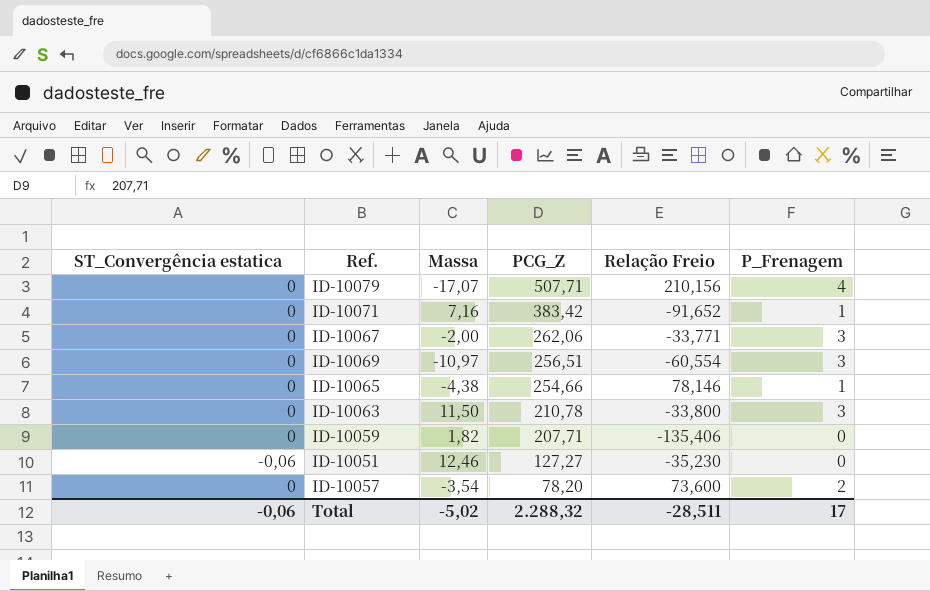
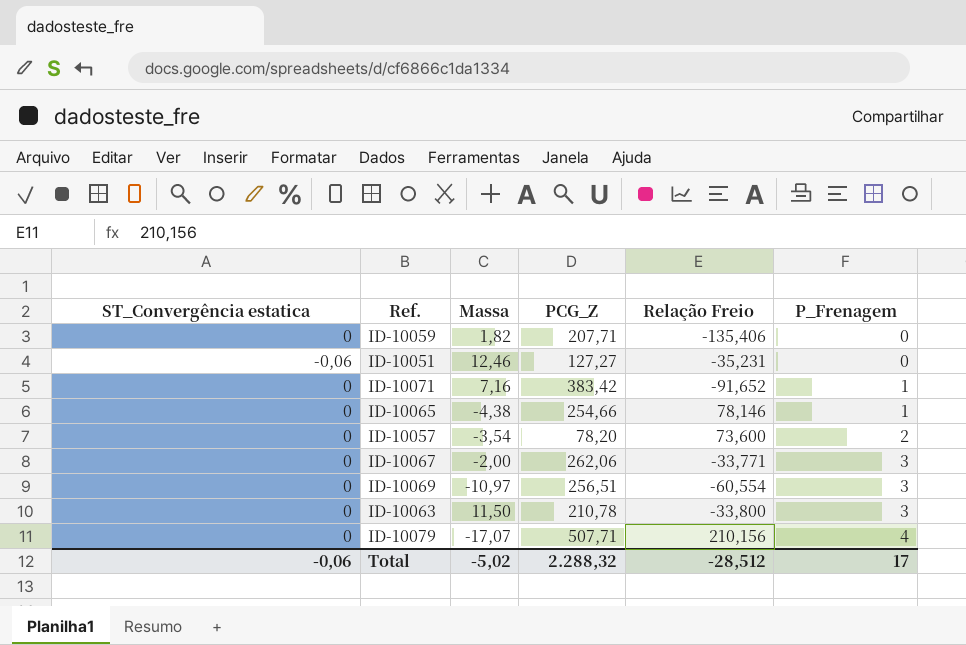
row order: PCG_Z descending -> P_Frenagem ascending
ID-10051 | Relação Freio: -35,230 -> -35,231
Total | Relação Freio: -28,511 -> -28,512

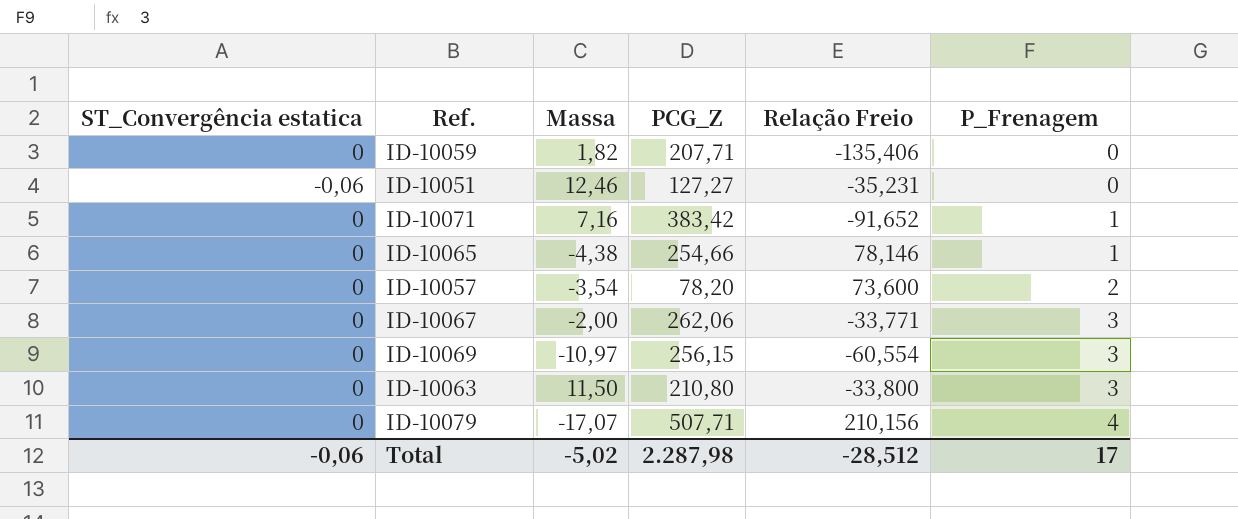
ID-10069 | PCG_Z: 256,51 -> 256,15
ID-10063 | PCG_Z: 210,78 -> 210,80
Total | PCG_Z: 2.288,32 -> 2.287,98

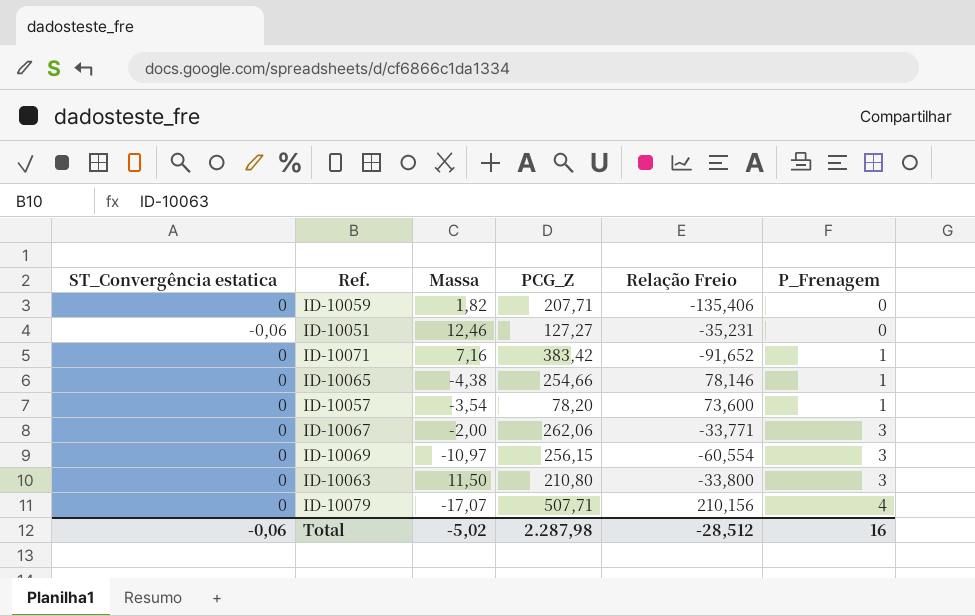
ID-10057 | P_Frenagem: 2 -> 1
Total | P_Frenagem: 17 -> 16

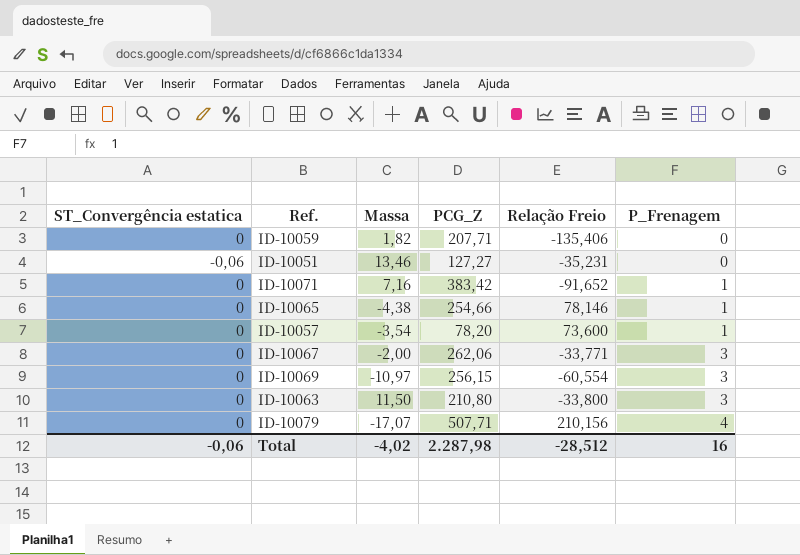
ID-10051 | Massa: 12,46 -> 13,46
Total | Massa: -5,02 -> -4,02

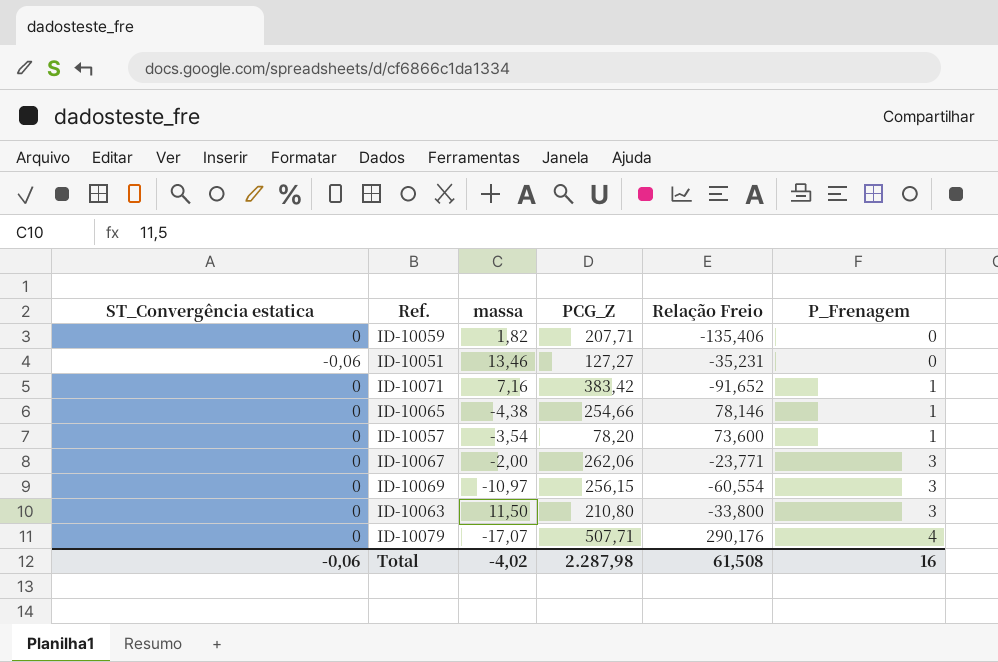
column name: Massa -> massa
ID-10067 | Relação Freio: -33,771 -> -23,771
ID-10079 | Relação Freio: 210,156 -> 290,176
Total | Relação Freio: -28,512 -> 61,508

